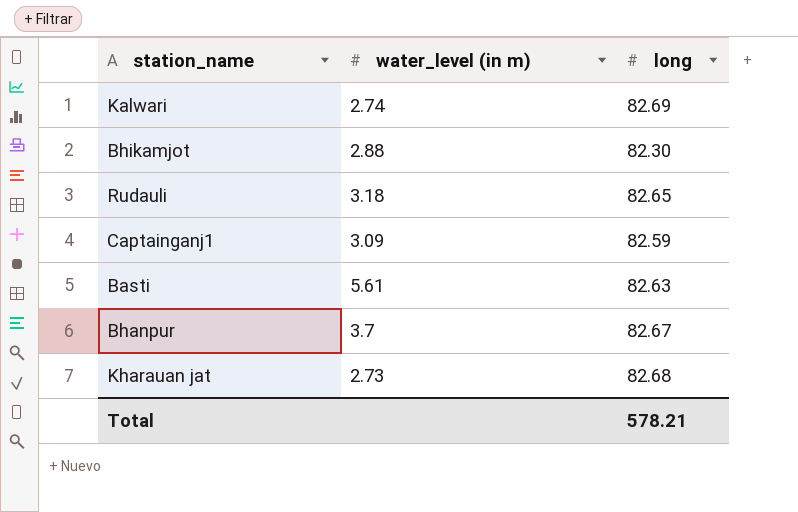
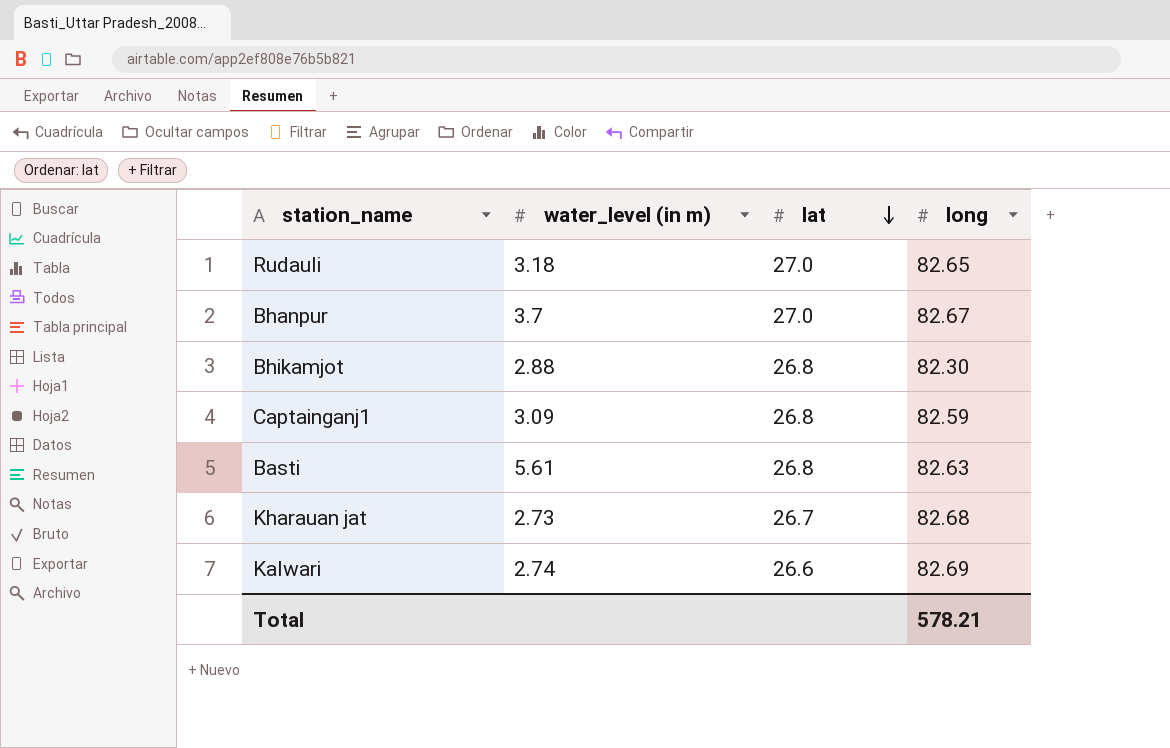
row order: none -> lat descending
column lat | position: none -> 3

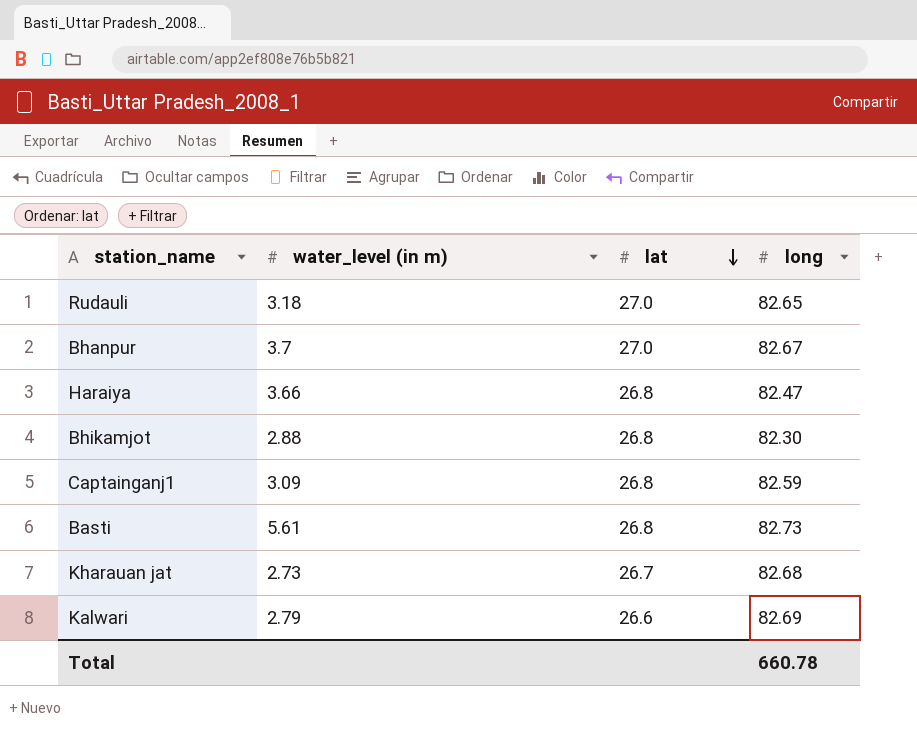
row Haraiya: none -> 3.66 | 26.8 | 82.47
Basti | long: 82.63 -> 82.73
Kalwari | water_level (in m): 2.74 -> 2.79
Total | long: 578.21 -> 660.78

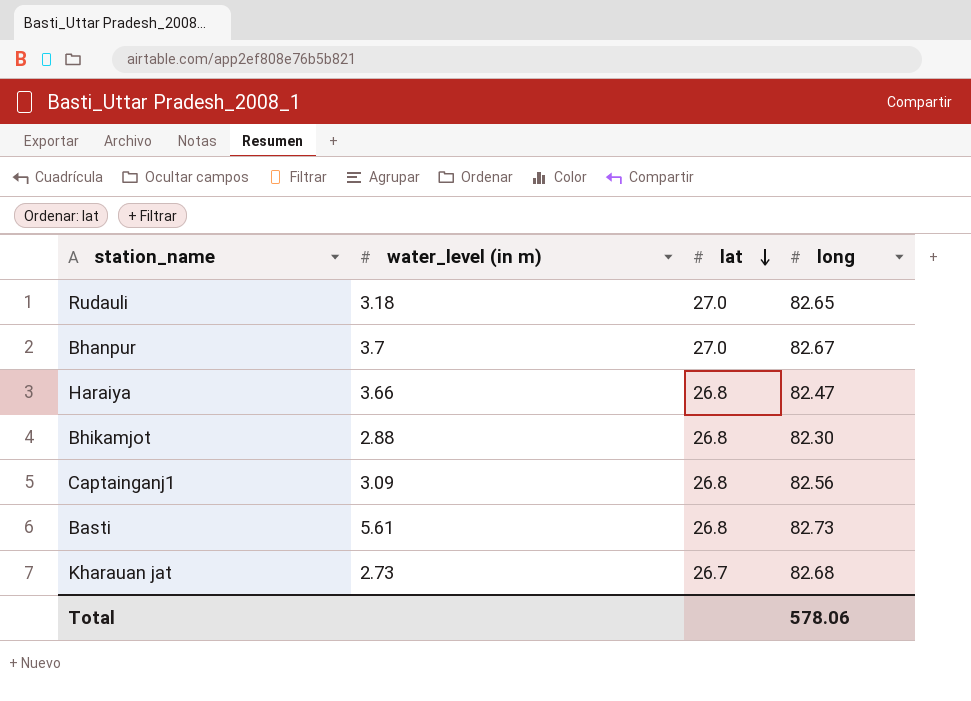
row Kalwari: 2.79 | 26.6 | 82.69 -> none
Captainganj1 | long: 82.59 -> 82.56
Total | long: 660.78 -> 578.06

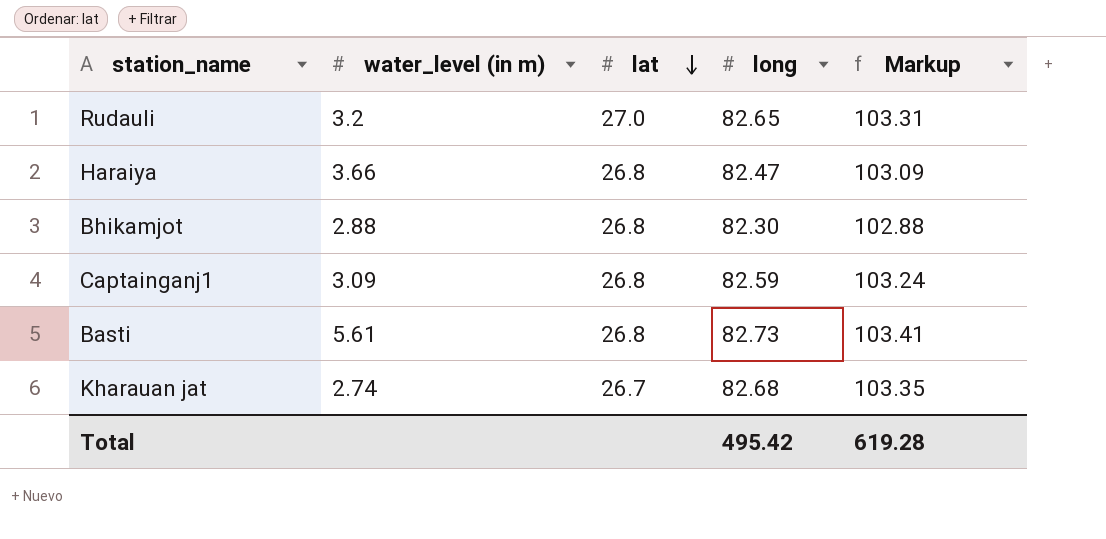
column Markup | formula: none -> [long] * 1.25
row Bhanpur: 3.7 | 27.0 | 82.67 -> none
Rudauli | water_level (in m): 3.18 -> 3.2
Captainganj1 | long: 82.56 -> 82.59
Kharauan jat | water_level (in m): 2.73 -> 2.74
Total | long: 578.06 -> 495.42

